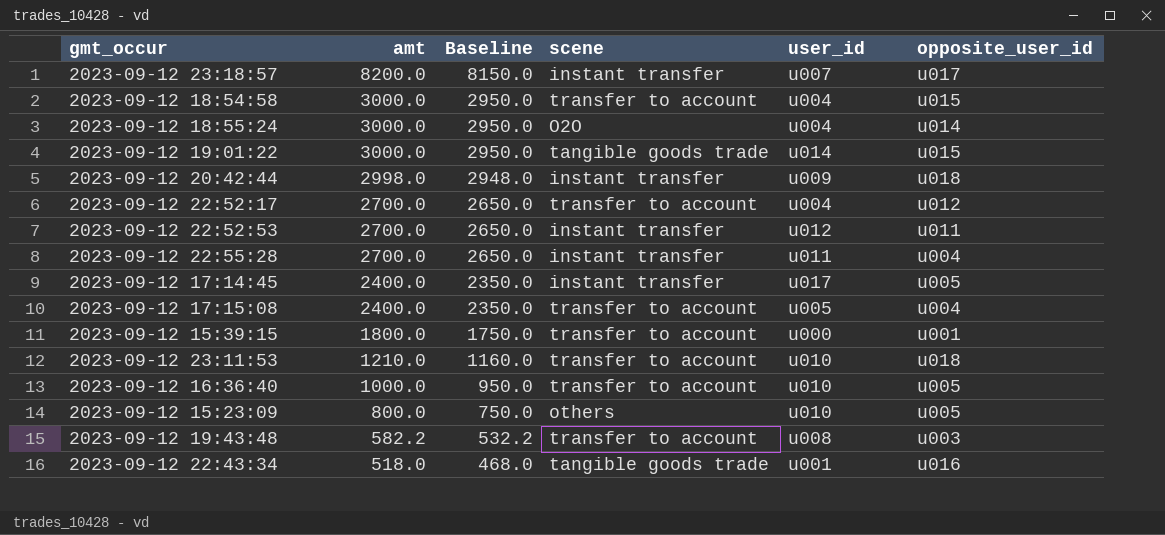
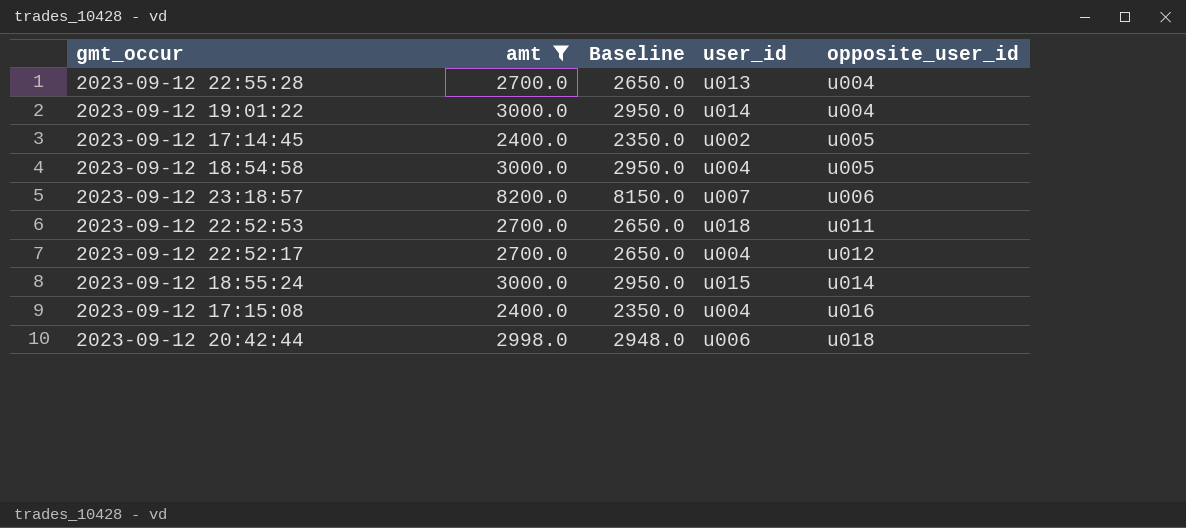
filter: none -> amt >= 2400.0
row order: amt descending -> opposite_user_id ascending
column scene | position: 4 -> none
2023-09-12 22:55:28 | user_id: u011 -> u013
2023-09-12 19:01:22 | opposite_user_id: u015 -> u004
2023-09-12 17:14:45 | user_id: u017 -> u002
2023-09-12 18:54:58 | opposite_user_id: u015 -> u005
2023-09-12 23:18:57 | opposite_user_id: u017 -> u006
2023-09-12 22:52:53 | user_id: u012 -> u018
2023-09-12 18:55:24 | user_id: u004 -> u015
2023-09-12 17:15:08 | user_id: u005 -> u004
2023-09-12 17:15:08 | opposite_user_id: u004 -> u016
2023-09-12 20:42:44 | user_id: u009 -> u006

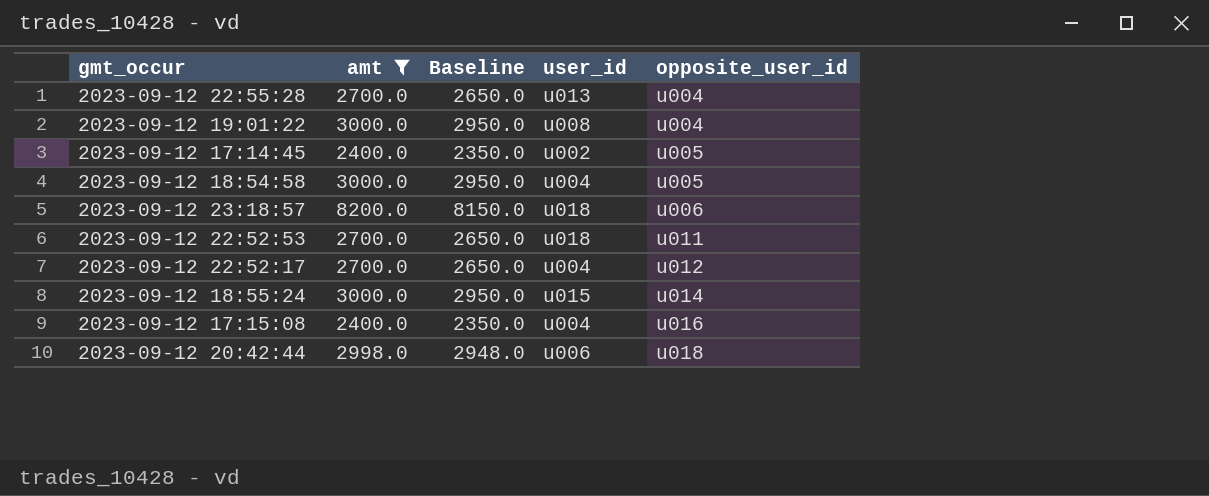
2023-09-12 19:01:22 | user_id: u014 -> u008
2023-09-12 23:18:57 | user_id: u007 -> u018

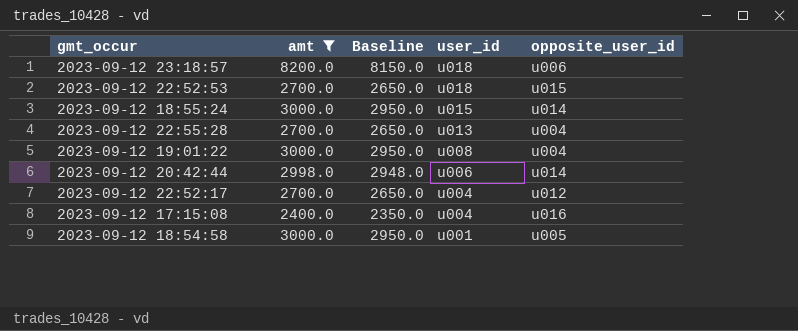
row order: opposite_user_id ascending -> user_id descending
row 2023-09-12 17:14:45: 2400.0 | 2350.0 | u002 | u005 -> none
2023-09-12 22:52:53 | opposite_user_id: u011 -> u015
2023-09-12 20:42:44 | opposite_user_id: u018 -> u014
2023-09-12 18:54:58 | user_id: u004 -> u001

